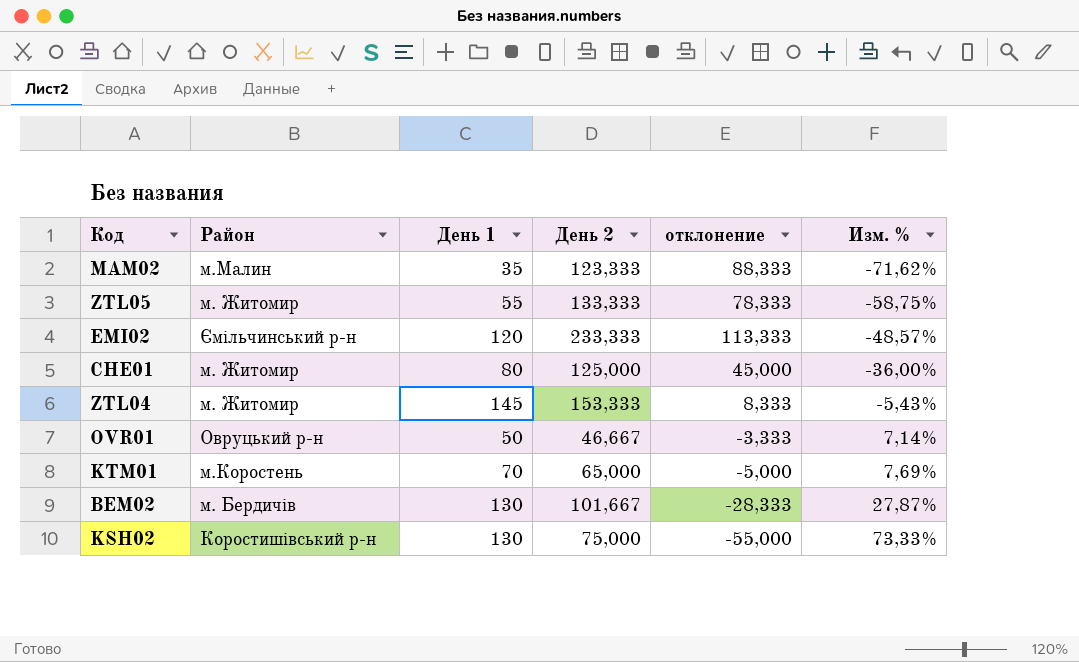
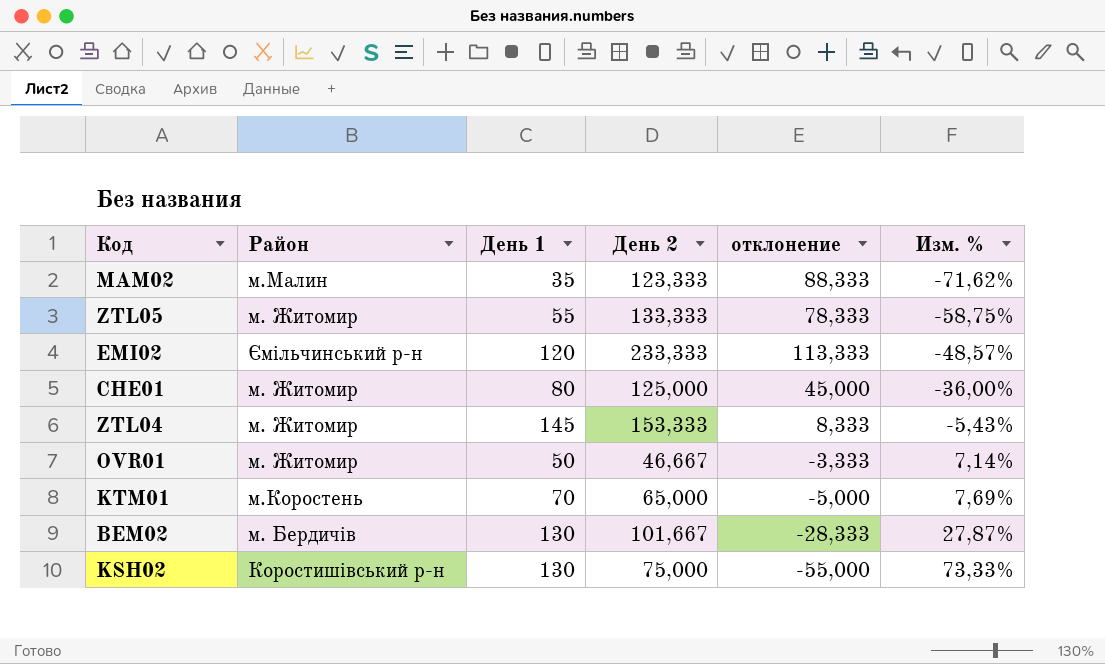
OVR01 | Район: Овруцький р-н -> м. Житомир

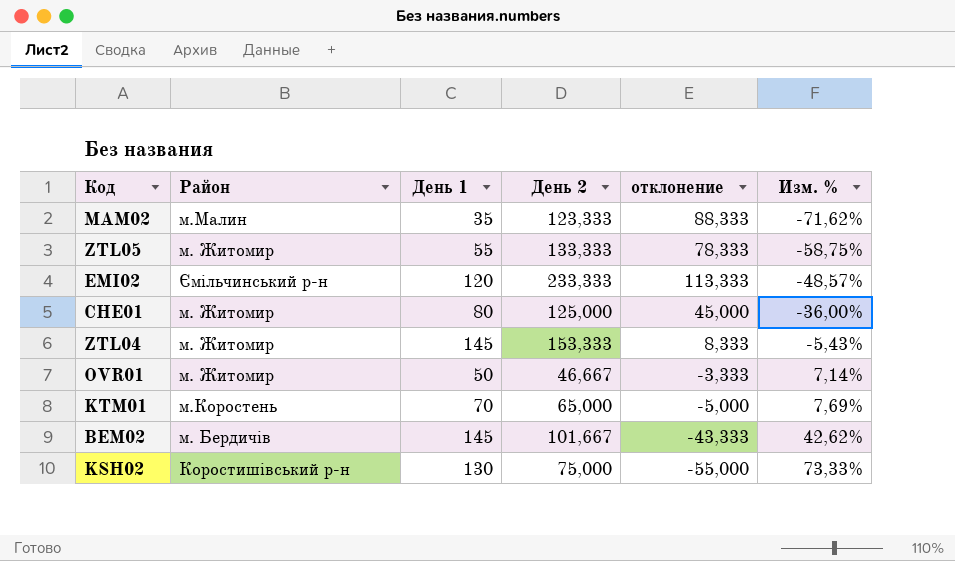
BEM02 | День 1: 130 -> 145
BEM02 | отклонение: -28,333 -> -43,333
BEM02 | Изм. %: 27,87% -> 42,62%

